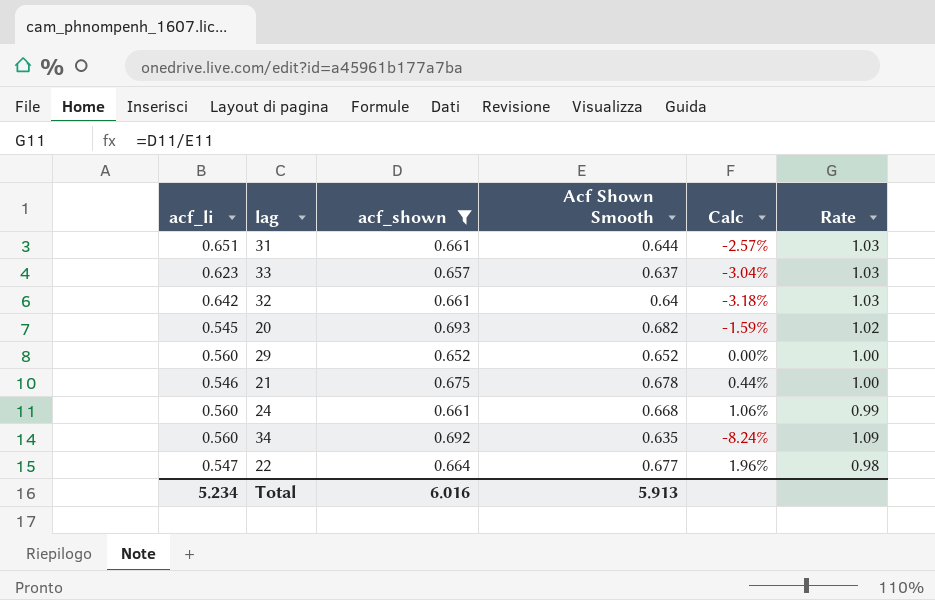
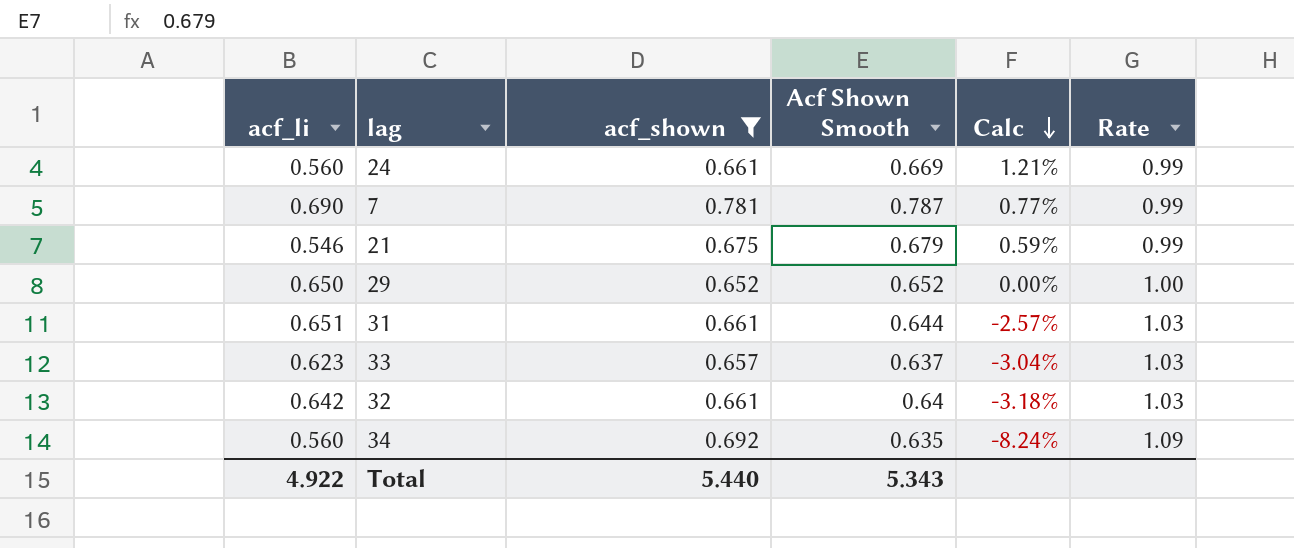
row order: none -> Calc descending
row 20: 0.545 | 0.693 | 0.682 | -1.59% | 1.02 -> none
row 22: 0.547 | 0.664 | 0.677 | 1.96% | 0.98 -> none
24 | Acf Shown Smooth: 0.668 -> 0.669
24 | Calc: 1.06% -> 1.21%
row 7: none -> 0.690 | 0.781 | 0.787 | 0.77% | 0.99
21 | Acf Shown Smooth: 0.678 -> 0.679
21 | Calc: 0.44% -> 0.59%
21 | Rate: 1.00 -> 0.99
29 | acf_li: 0.560 -> 0.650
Total | acf_li: 5.234 -> 4.922
Total | acf_shown: 6.016 -> 5.440
Total | Acf Shown Smooth: 5.913 -> 5.343

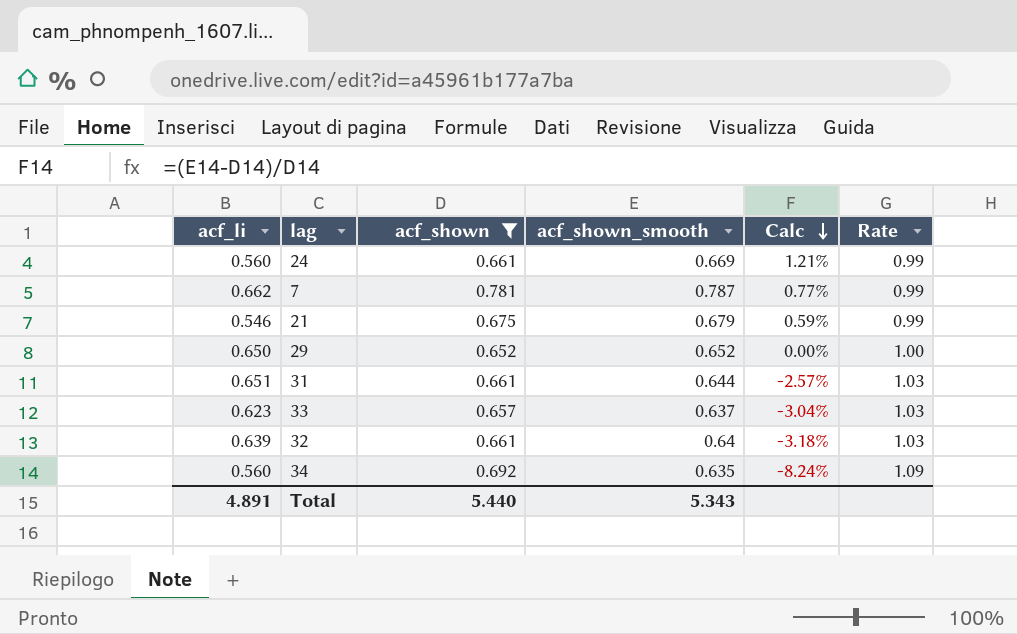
column name: Acf Shown Smooth -> acf_shown_smooth
7 | acf_li: 0.690 -> 0.662
32 | acf_li: 0.642 -> 0.639
Total | acf_li: 4.922 -> 4.891

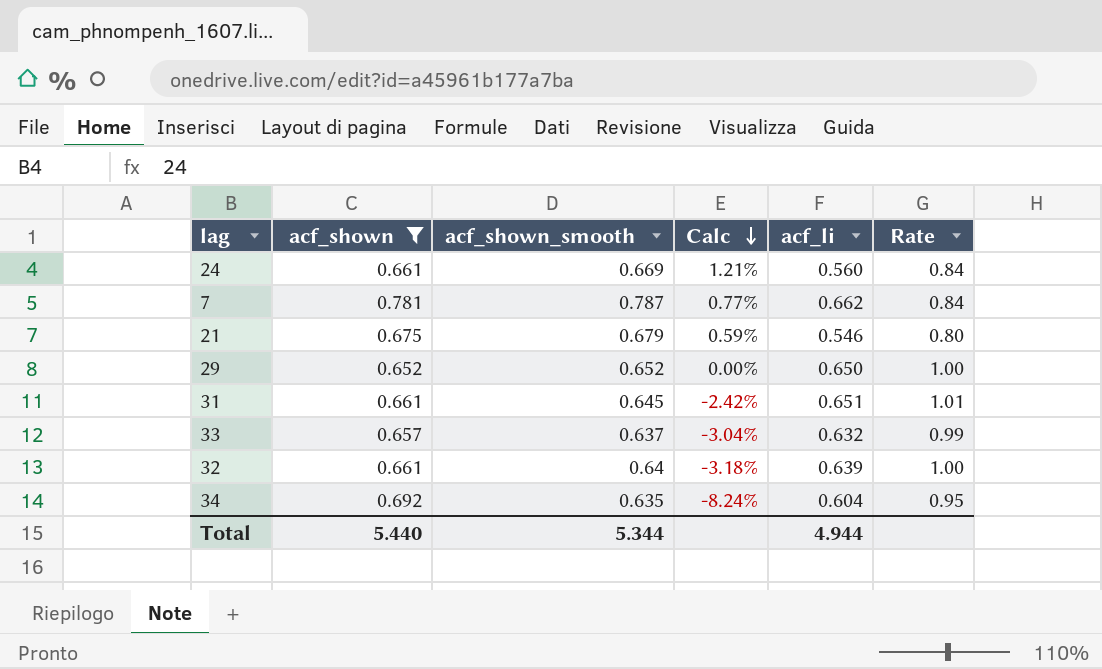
column acf_li | position: 1 -> 5
column Rate | formula: [acf_shown] / [acf_shown_smooth] -> [acf_li] / [acf_shown_smooth]
31 | acf_shown_smooth: 0.644 -> 0.645
31 | Calc: -2.57% -> -2.42%
33 | acf_li: 0.623 -> 0.632
34 | acf_li: 0.560 -> 0.604
Total | acf_shown_smooth: 5.343 -> 5.344
Total | acf_li: 4.891 -> 4.944

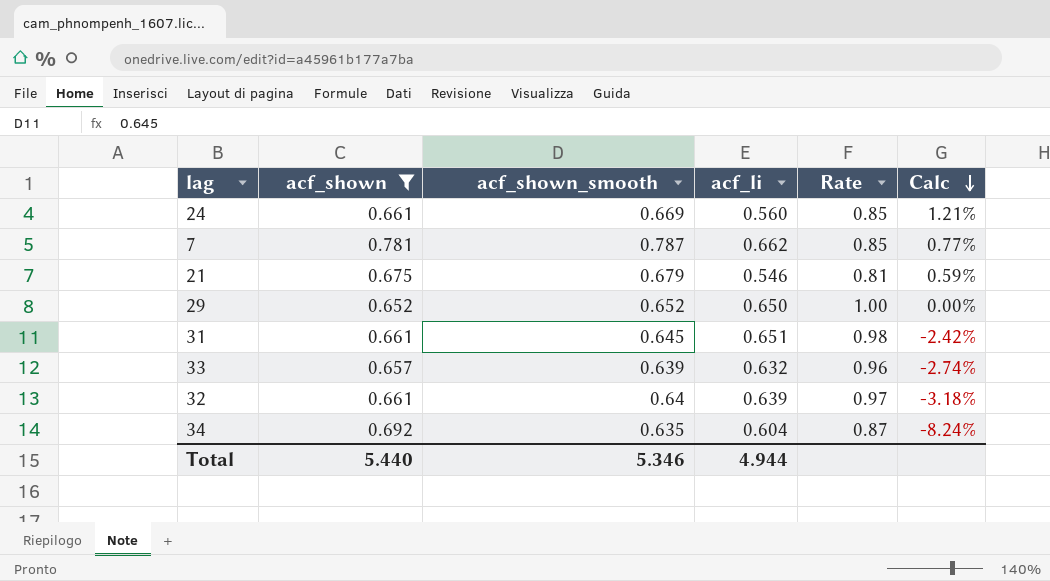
column Rate | formula: [acf_li] / [acf_shown_smooth] -> [acf_li] / [acf_shown]
column Calc | position: 4 -> 6
33 | acf_shown_smooth: 0.637 -> 0.639
33 | Calc: -3.04% -> -2.74%
Total | acf_shown_smooth: 5.344 -> 5.346

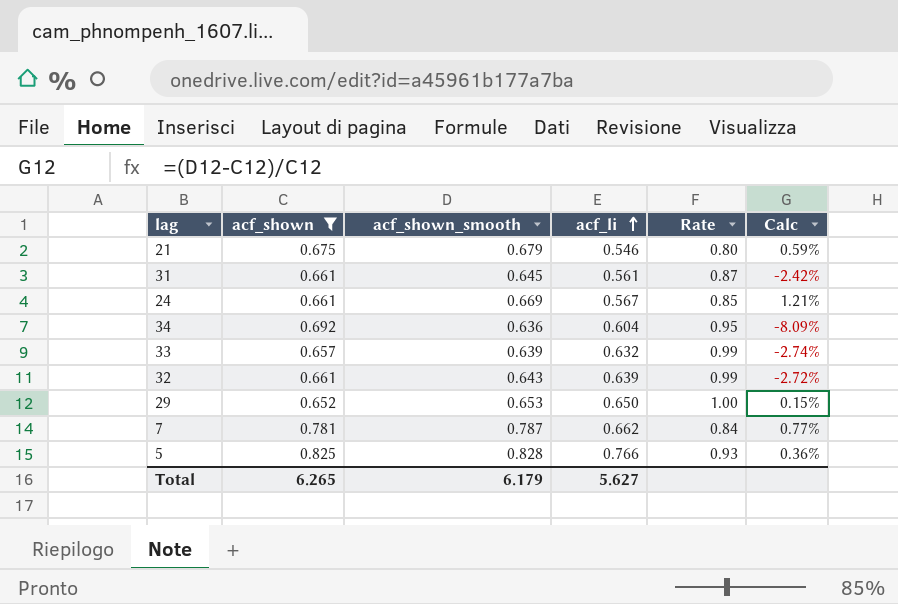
row order: Calc descending -> acf_li ascending
column Rate | formula: [acf_li] / [acf_shown] -> [acf_li] / [acf_shown_smooth]
31 | acf_li: 0.651 -> 0.561
24 | acf_li: 0.560 -> 0.567
34 | acf_shown_smooth: 0.635 -> 0.636
34 | Calc: -8.24% -> -8.09%
32 | acf_shown_smooth: 0.64 -> 0.643
32 | Calc: -3.18% -> -2.72%
29 | acf_shown_smooth: 0.652 -> 0.653
29 | Calc: 0.00% -> 0.15%
row 5: none -> 0.825 | 0.828 | 0.766 | 0.93 | 0.36%
Total | acf_shown: 5.440 -> 6.265
Total | acf_shown_smooth: 5.346 -> 6.179
Total | acf_li: 4.944 -> 5.627

